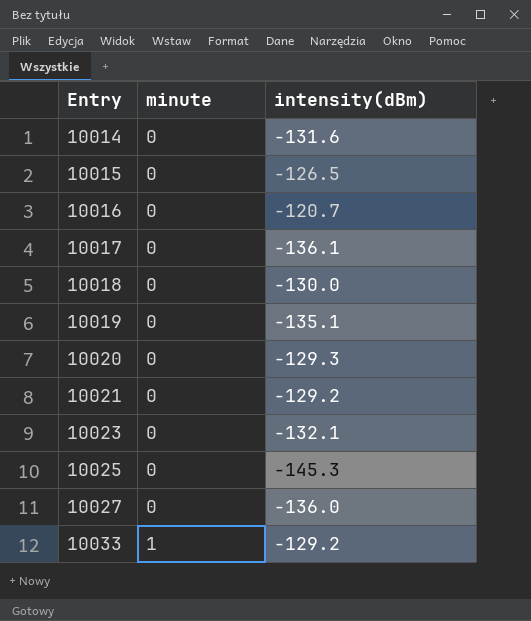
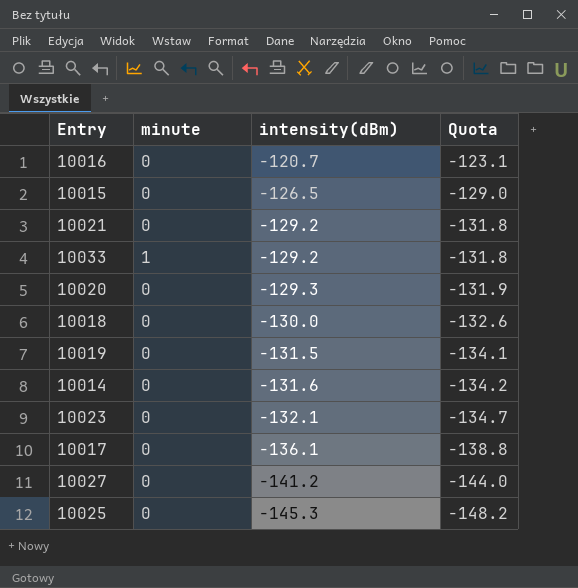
row order: Entry ascending -> intensity(dBm) descending
column Quota | formula: none -> [intensity(dBm)] * 1.02
10019 | intensity(dBm): -135.1 -> -131.5
10027 | intensity(dBm): -136.0 -> -141.2

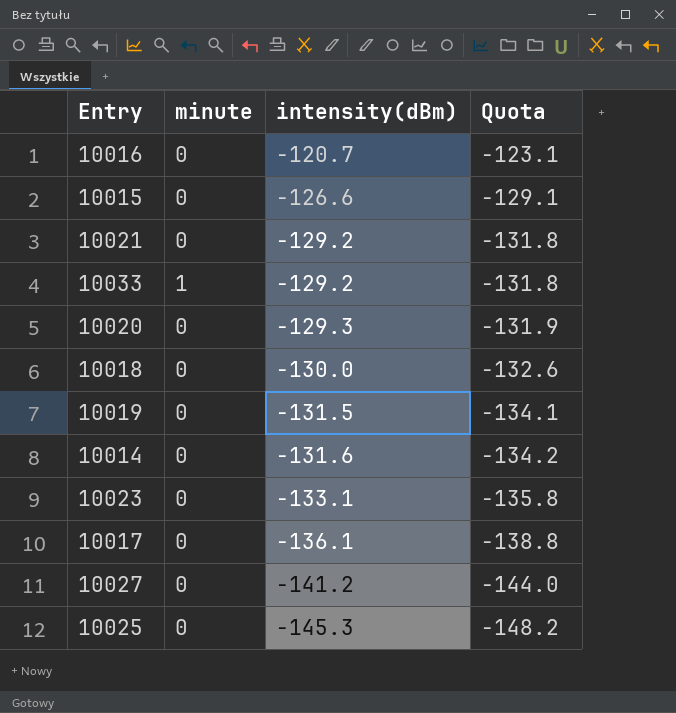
10015 | intensity(dBm): -126.5 -> -126.6
10015 | Quota: -129.0 -> -129.1
10023 | intensity(dBm): -132.1 -> -133.1
10023 | Quota: -134.7 -> -135.8

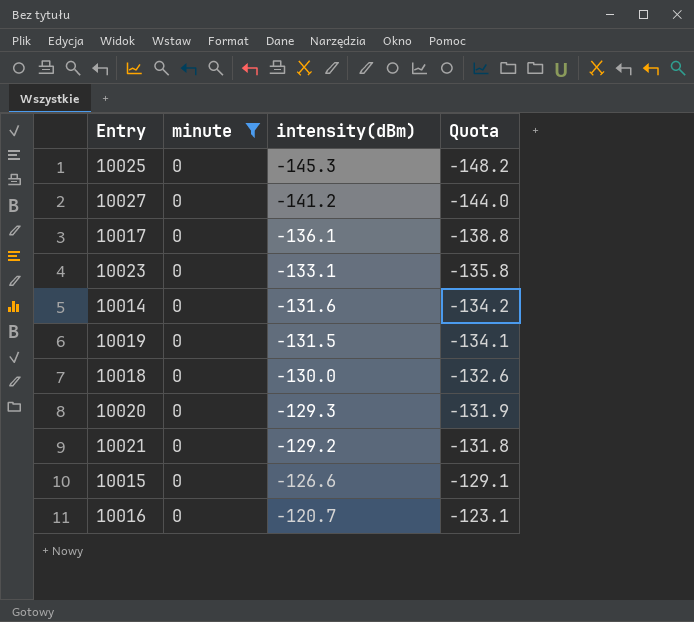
filter: none -> minute = 0
row order: intensity(dBm) descending -> intensity(dBm) ascending

